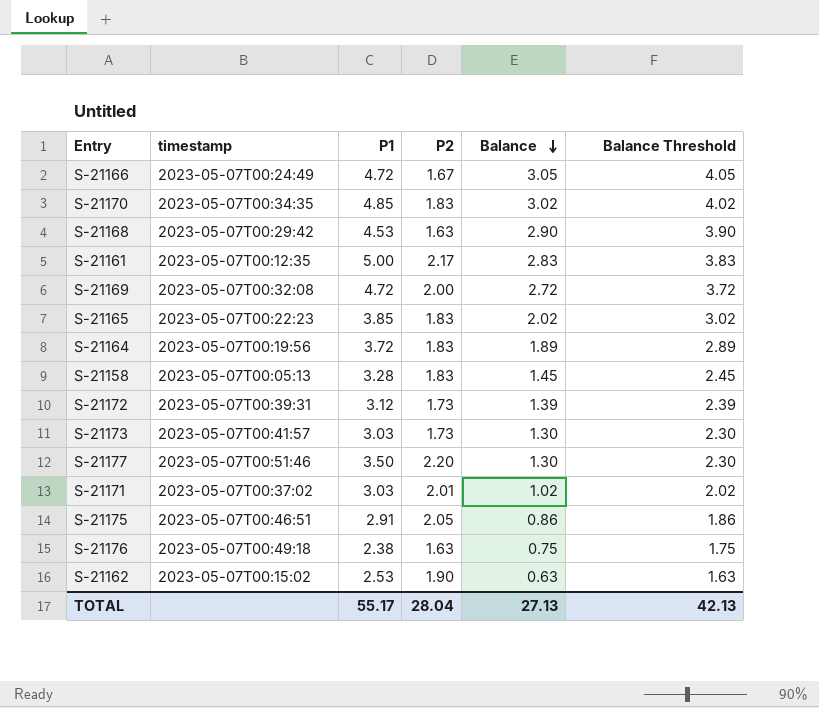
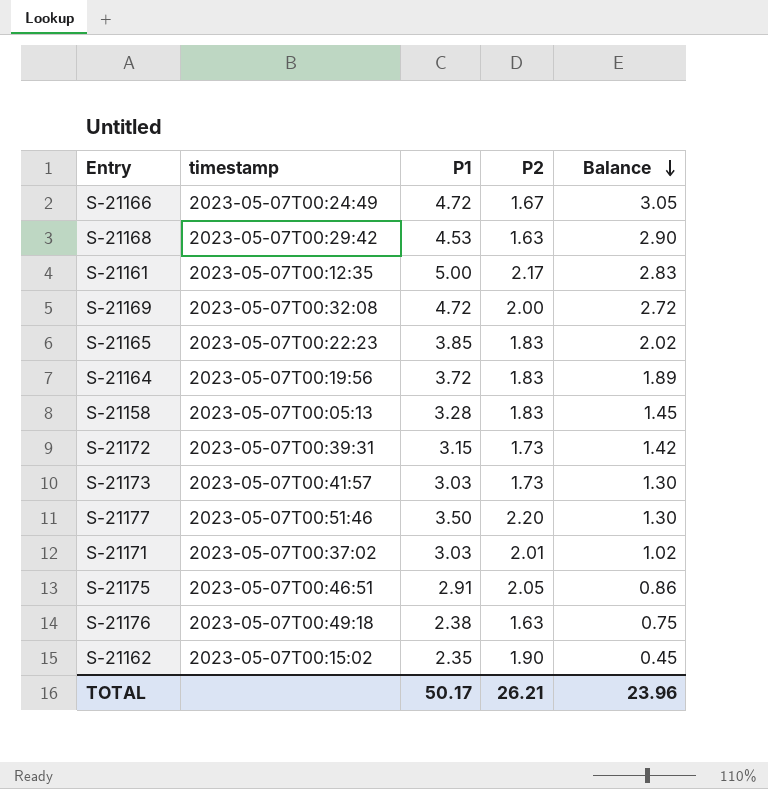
column Balance Threshold | formula: [Balance] + 1 -> none
row S-21170: 2023-05-07T00:34:35 | 4.85 | 1.83 | 3.02 | 4.02 -> none
S-21172 | P1: 3.12 -> 3.15
S-21172 | Balance: 1.39 -> 1.42
S-21162 | P1: 2.53 -> 2.35
S-21162 | Balance: 0.63 -> 0.45
TOTAL | P1: 55.17 -> 50.17
TOTAL | P2: 28.04 -> 26.21
TOTAL | Balance: 27.13 -> 23.96

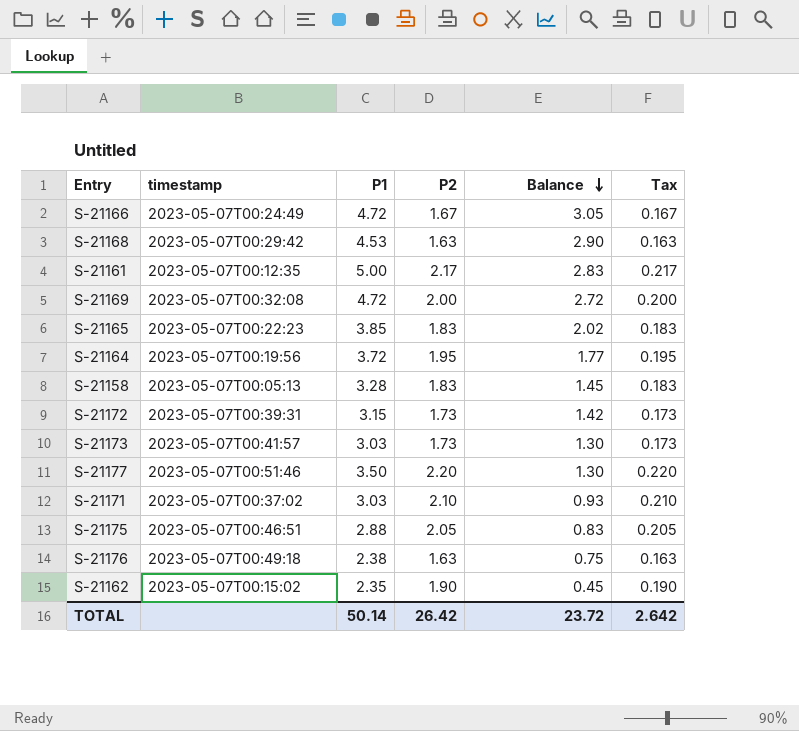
column Tax | formula: none -> [P2] * 0.1
S-21164 | P2: 1.83 -> 1.95
S-21164 | Balance: 1.89 -> 1.77
S-21171 | P2: 2.01 -> 2.10
S-21171 | Balance: 1.02 -> 0.93
S-21175 | P1: 2.91 -> 2.88
S-21175 | Balance: 0.86 -> 0.83
TOTAL | P1: 50.17 -> 50.14
TOTAL | P2: 26.21 -> 26.42
TOTAL | Balance: 23.96 -> 23.72

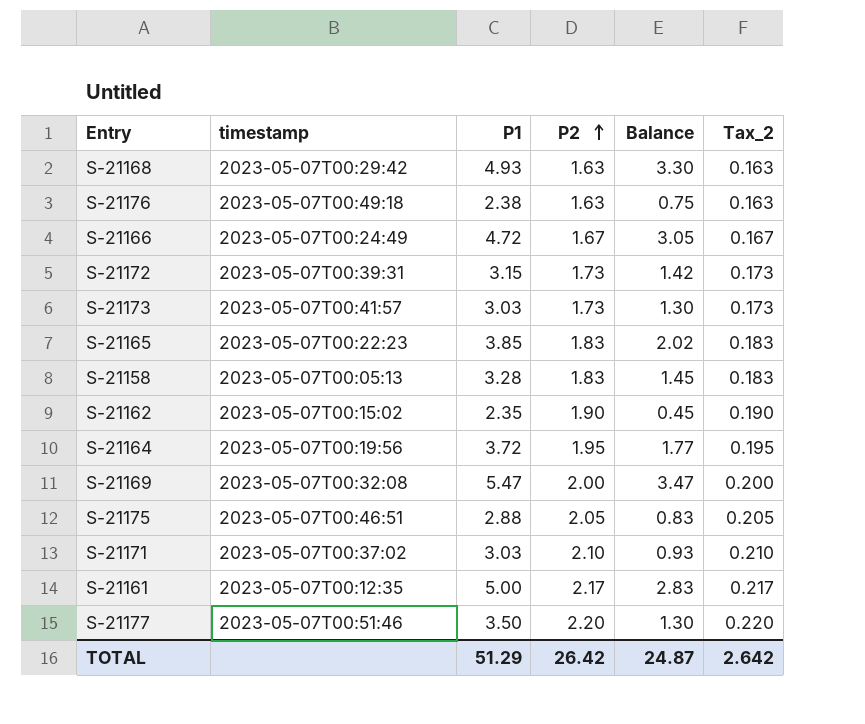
row order: Balance descending -> P2 ascending
column name: Tax -> Tax_2
S-21168 | P1: 4.53 -> 4.93
S-21168 | Balance: 2.90 -> 3.30
S-21169 | P1: 4.72 -> 5.47
S-21169 | Balance: 2.72 -> 3.47
TOTAL | P1: 50.14 -> 51.29
TOTAL | Balance: 23.72 -> 24.87

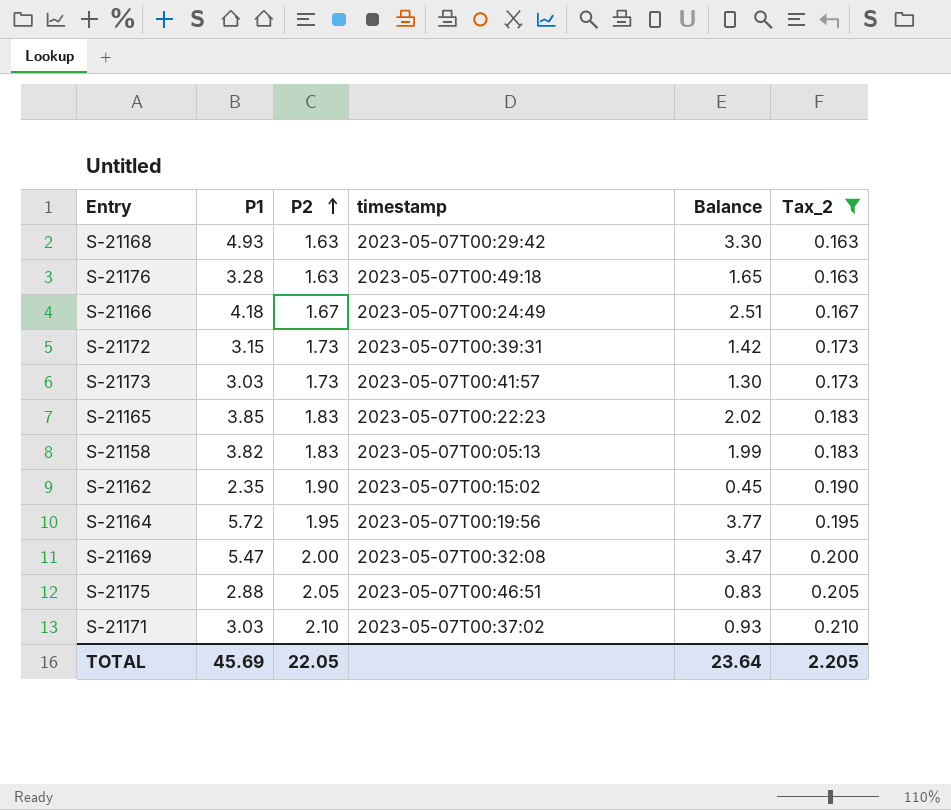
filter: none -> Tax_2 <= 0.210
column timestamp | position: 2 -> 4
S-21176 | P1: 2.38 -> 3.28
S-21176 | Balance: 0.75 -> 1.65
S-21166 | P1: 4.72 -> 4.18
S-21166 | Balance: 3.05 -> 2.51
S-21158 | P1: 3.28 -> 3.82
S-21158 | Balance: 1.45 -> 1.99
S-21164 | P1: 3.72 -> 5.72
S-21164 | Balance: 1.77 -> 3.77
TOTAL | P1: 51.29 -> 45.69
TOTAL | P2: 26.42 -> 22.05
TOTAL | Balance: 24.87 -> 23.64
TOTAL | Tax_2: 2.642 -> 2.205

